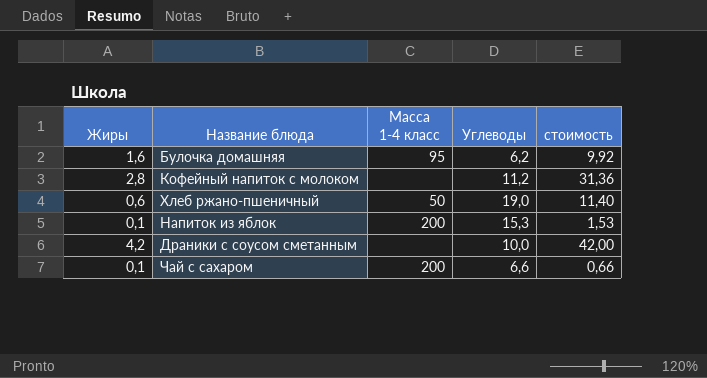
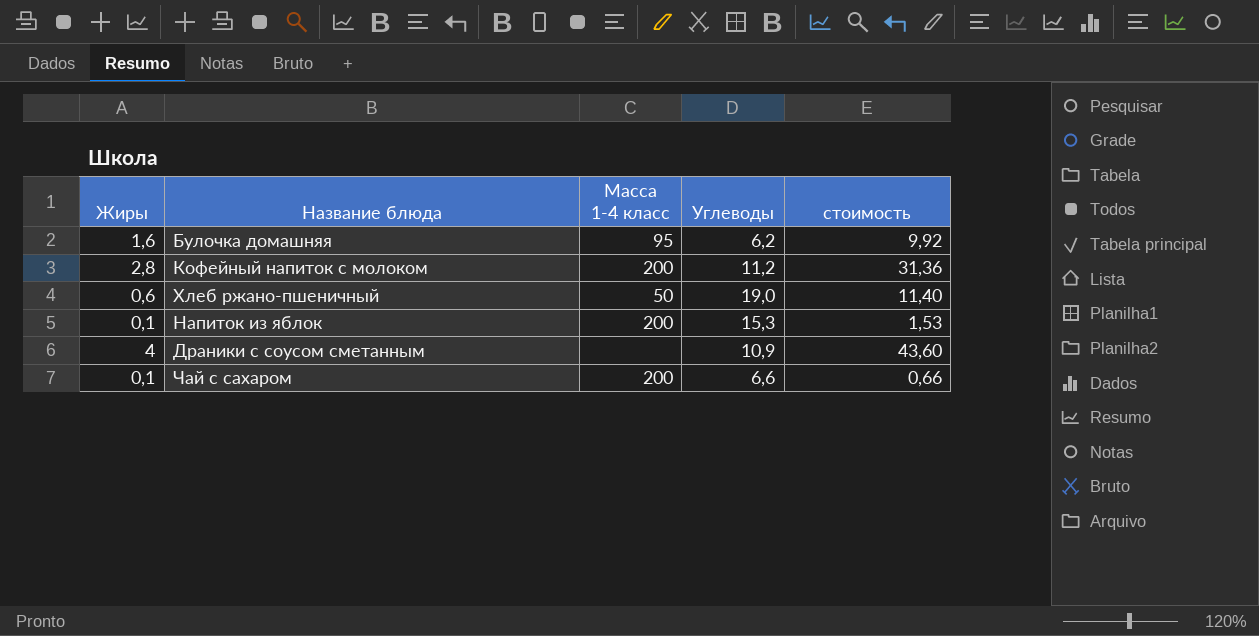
Кофейный напиток с молоком | Масса 1-4 класс: none -> 200
Драники с соусом сметанным | Жиры: 4,2 -> 4
Драники с соусом сметанным | Углеводы: 10,0 -> 10,9
Драники с соусом сметанным | стоимость: 42,00 -> 43,60

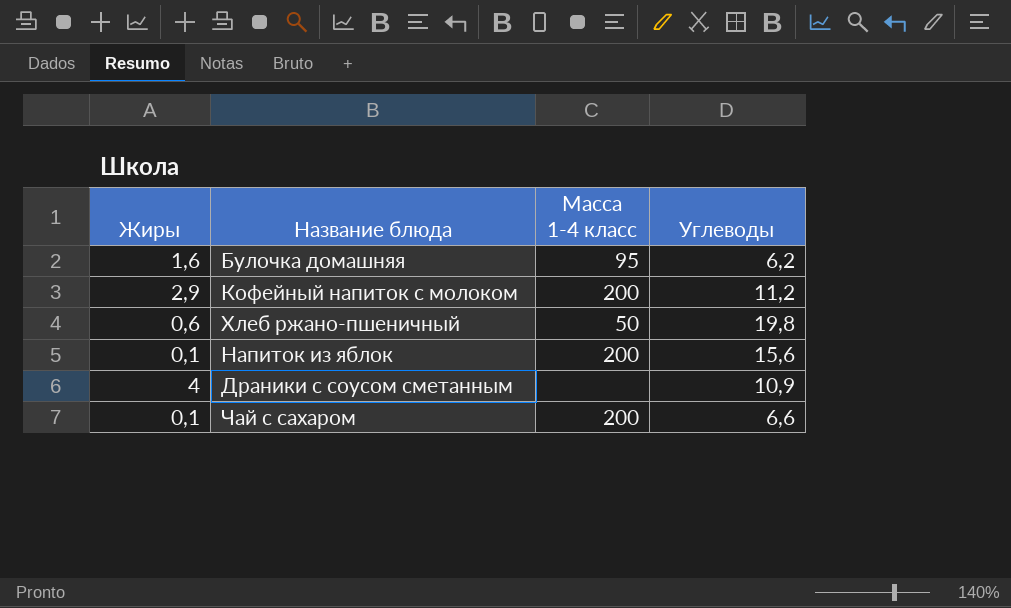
column стоимость | formula: [Жиры] * [Углеводы] -> none
Кофейный напиток с молоком | Жиры: 2,8 -> 2,9
Хлеб ржано-пшеничный | Углеводы: 19,0 -> 19,8
Напиток из яблок | Углеводы: 15,3 -> 15,6

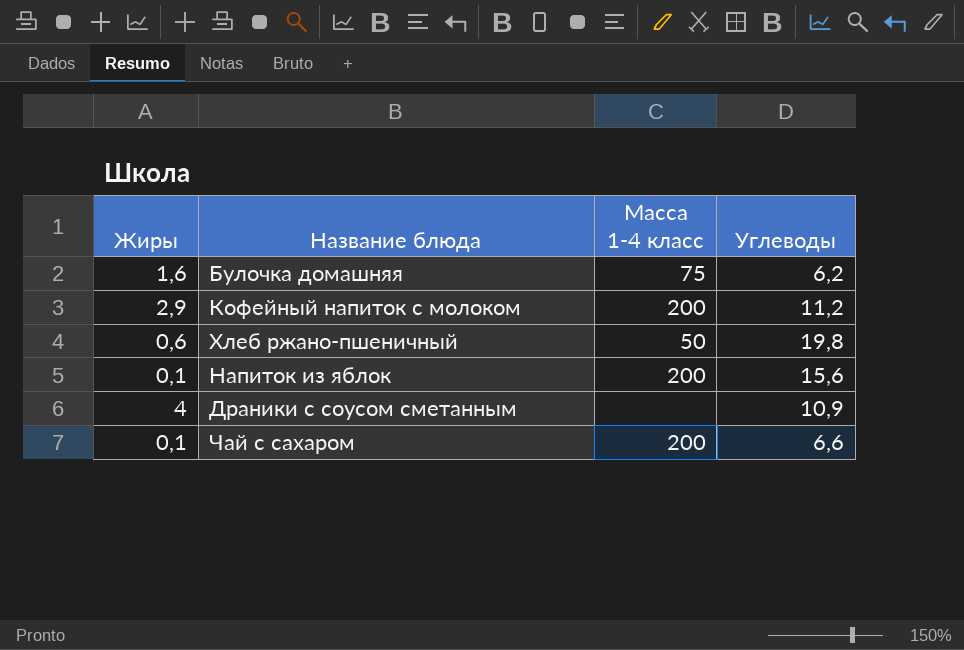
Булочка домашняя | Масса 1-4 класс: 95 -> 75

